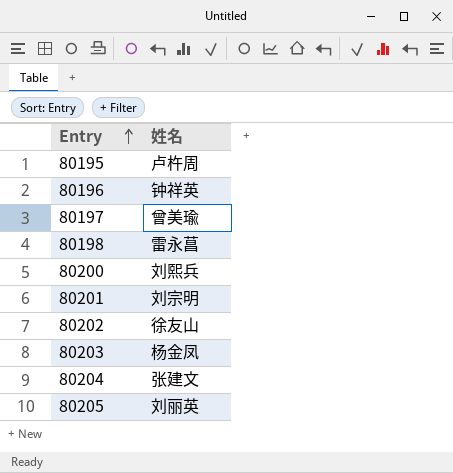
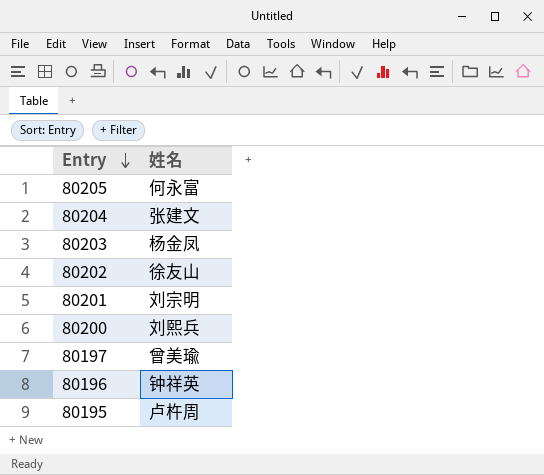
row order: Entry ascending -> Entry descending
row 80198: 雷永菖 -> none
80205 | 姓名: 刘丽英 -> 何永富

